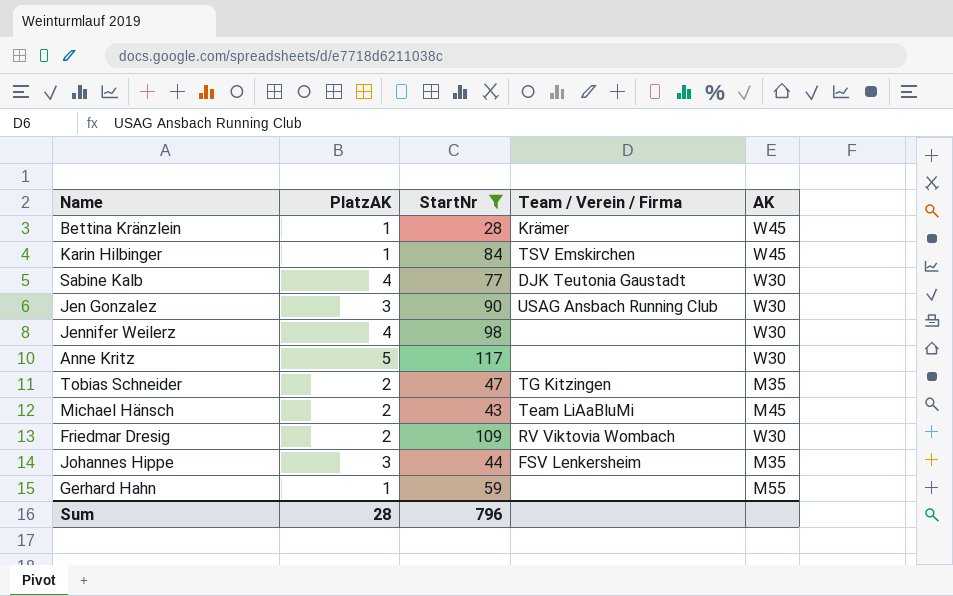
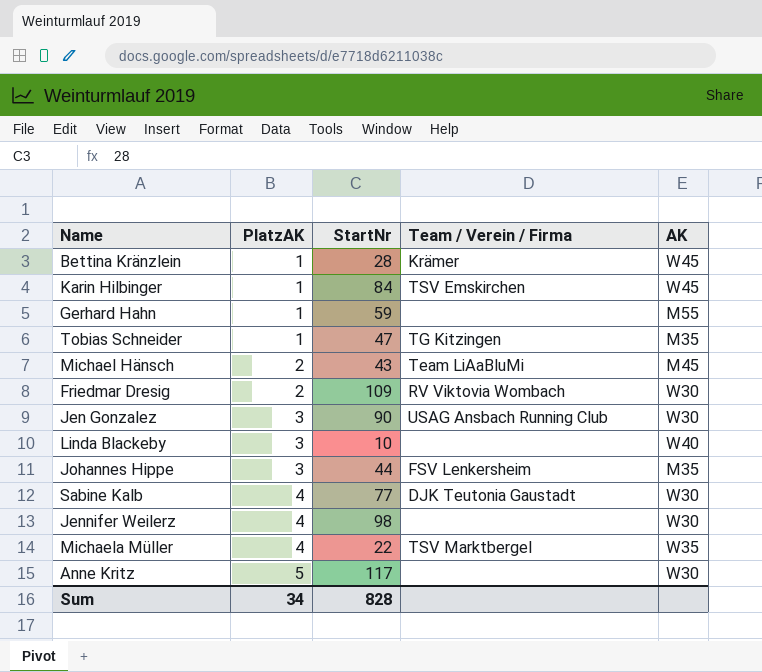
filter: StartNr >= 28 -> none
row order: none -> PlatzAK ascending
Tobias Schneider | PlatzAK: 2 -> 1
Sum | PlatzAK: 28 -> 34
Sum | StartNr: 796 -> 828

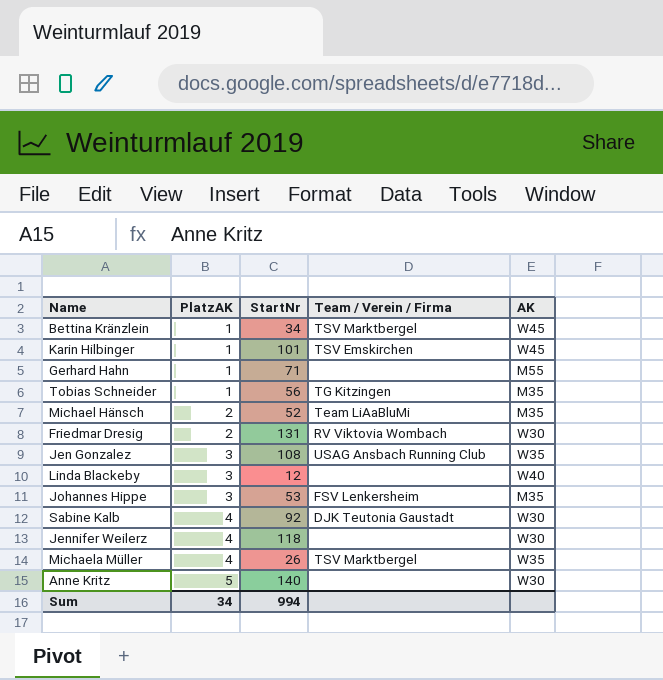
Bettina Kränzlein | StartNr: 28 -> 34
Bettina Kränzlein | Team / Verein / Firma: Krämer -> TSV Marktbergel
Karin Hilbinger | StartNr: 84 -> 101
Gerhard Hahn | StartNr: 59 -> 71
Tobias Schneider | StartNr: 47 -> 56
Michael Hänsch | StartNr: 43 -> 52
Michael Hänsch | AK: M45 -> M35
Friedmar Dresig | StartNr: 109 -> 131
Jen Gonzalez | StartNr: 90 -> 108
Jen Gonzalez | AK: W30 -> W35
Linda Blackeby | StartNr: 10 -> 12
Johannes Hippe | StartNr: 44 -> 53
Sabine Kalb | StartNr: 77 -> 92
Jennifer Weilerz | StartNr: 98 -> 118
Michaela Müller | StartNr: 22 -> 26
Anne Kritz | StartNr: 117 -> 140
Sum | StartNr: 828 -> 994

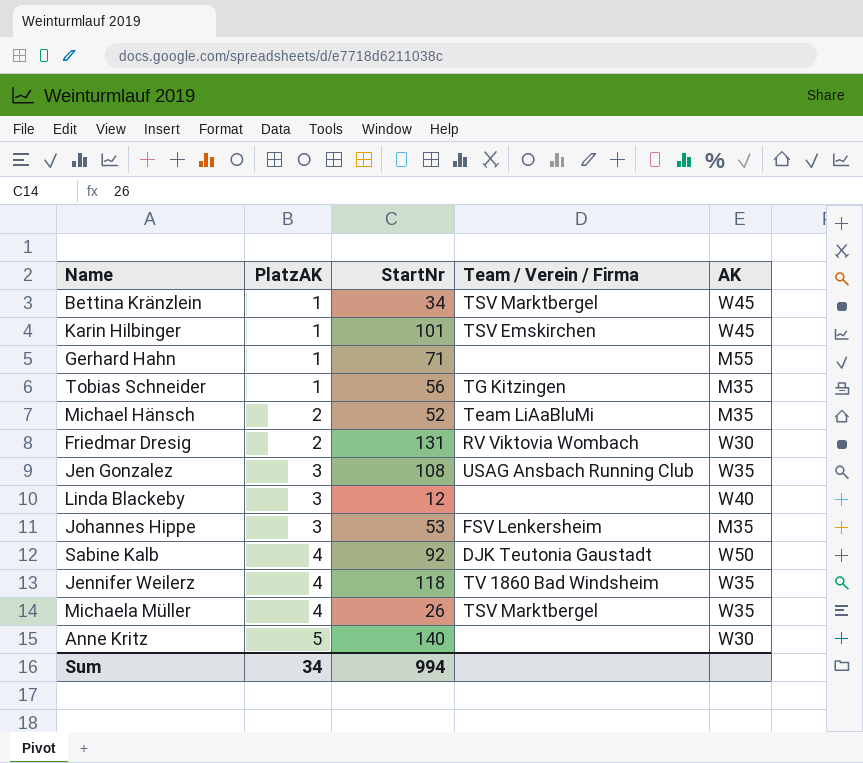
Sabine Kalb | AK: W30 -> W50
Jennifer Weilerz | Team / Verein / Firma: none -> TV 1860 Bad Windsheim
Jennifer Weilerz | AK: W30 -> W35

